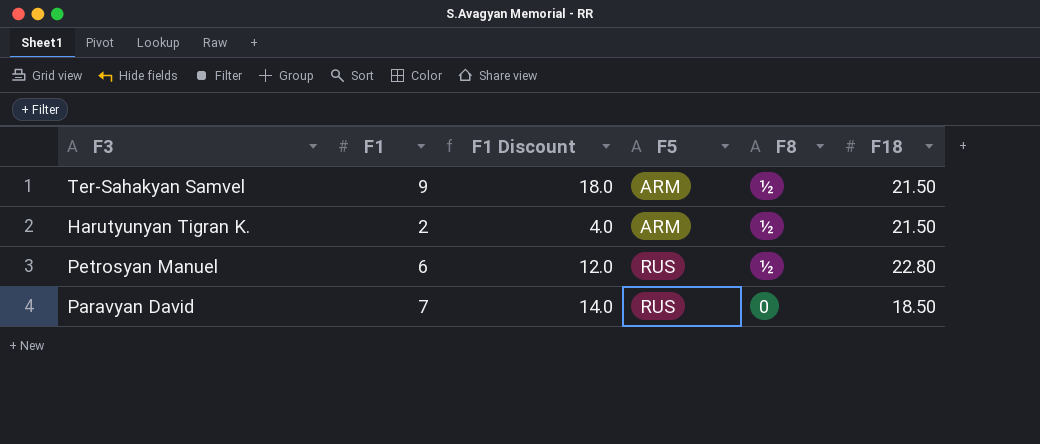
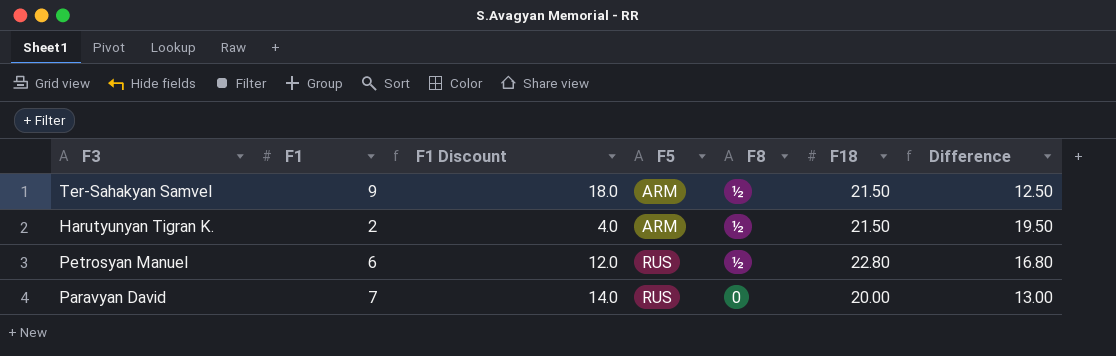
column Difference | formula: none -> [F18] - [F1]
Paravyan David | F18: 18.50 -> 20.00

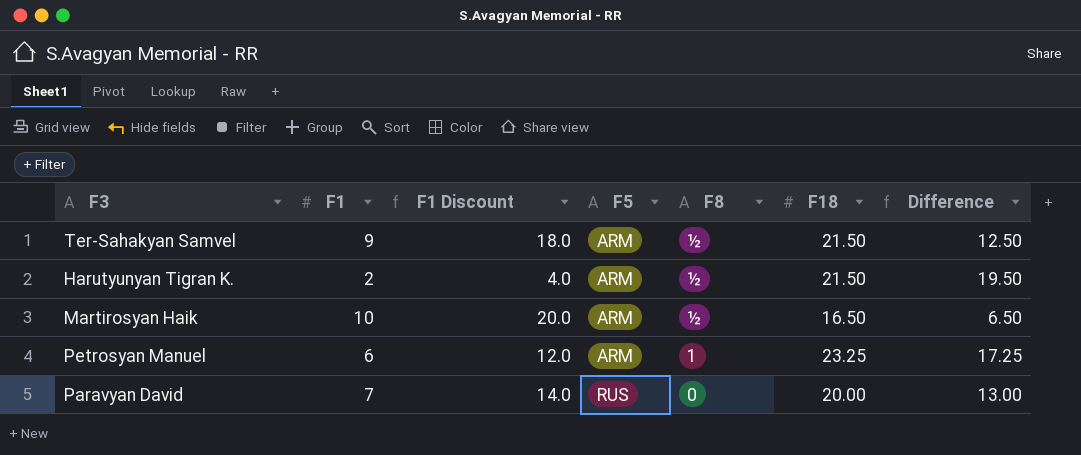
row Martirosyan Haik: none -> 10 | 20.0 | ARM | ½ | 16.50 | 6.50
Petrosyan Manuel | F5: RUS -> ARM
Petrosyan Manuel | F8: ½ -> 1
Petrosyan Manuel | F18: 22.80 -> 23.25
Petrosyan Manuel | Difference: 16.80 -> 17.25

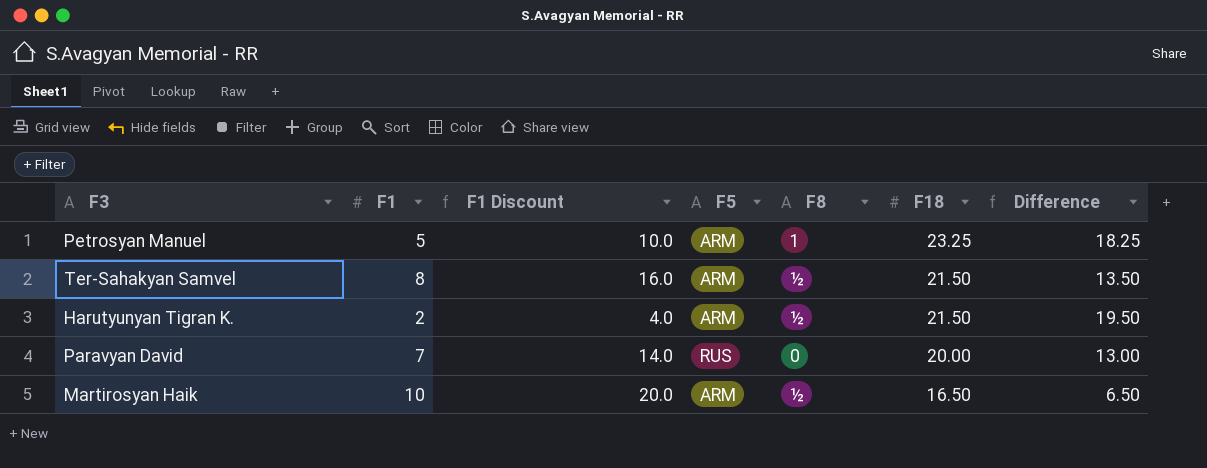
row order: F5 ascending -> F18 descending
Petrosyan Manuel | F1: 6 -> 5
Petrosyan Manuel | F1 Discount: 12.0 -> 10.0
Petrosyan Manuel | Difference: 17.25 -> 18.25
Ter-Sahakyan Samvel | F1: 9 -> 8
Ter-Sahakyan Samvel | F1 Discount: 18.0 -> 16.0
Ter-Sahakyan Samvel | Difference: 12.50 -> 13.50

